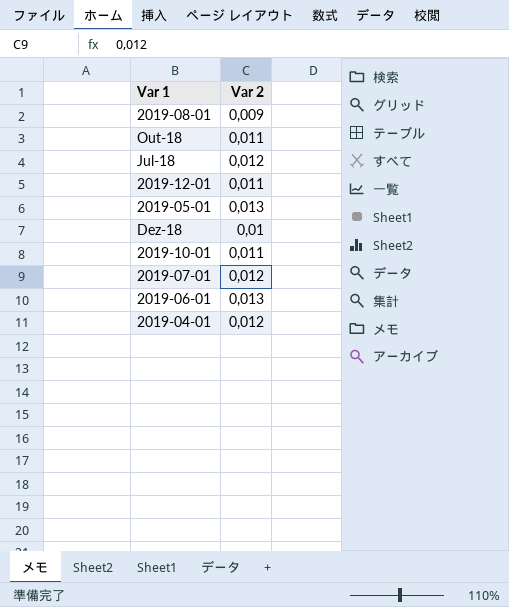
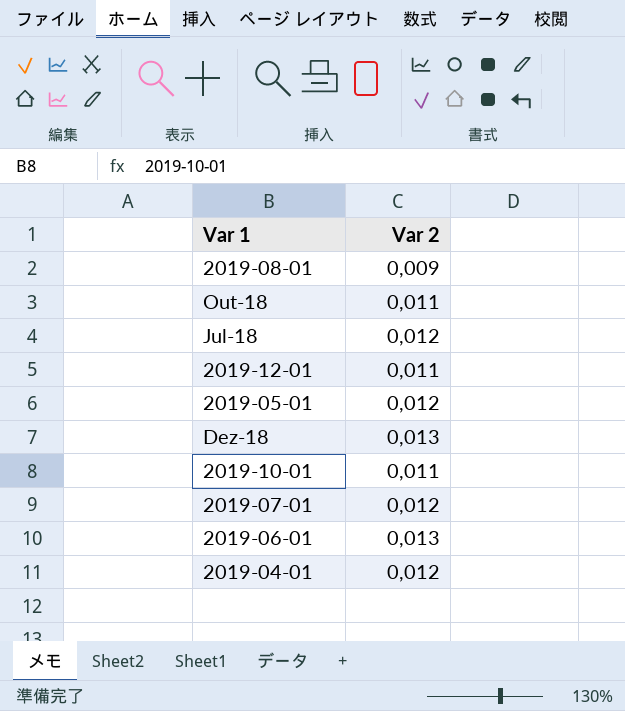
2019-05-01 | Var 2: 0,013 -> 0,012
Dez-18 | Var 2: 0,01 -> 0,013

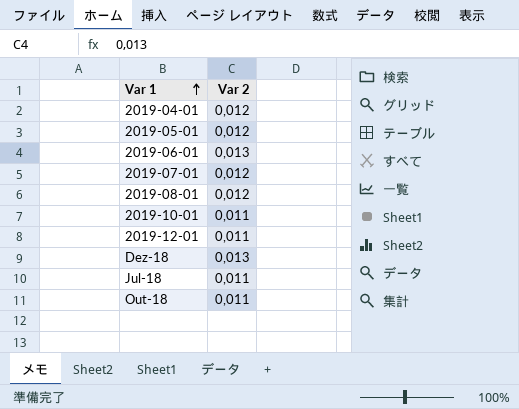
row order: none -> Var 1 ascending
2019-08-01 | Var 2: 0,009 -> 0,012
Jul-18 | Var 2: 0,012 -> 0,011

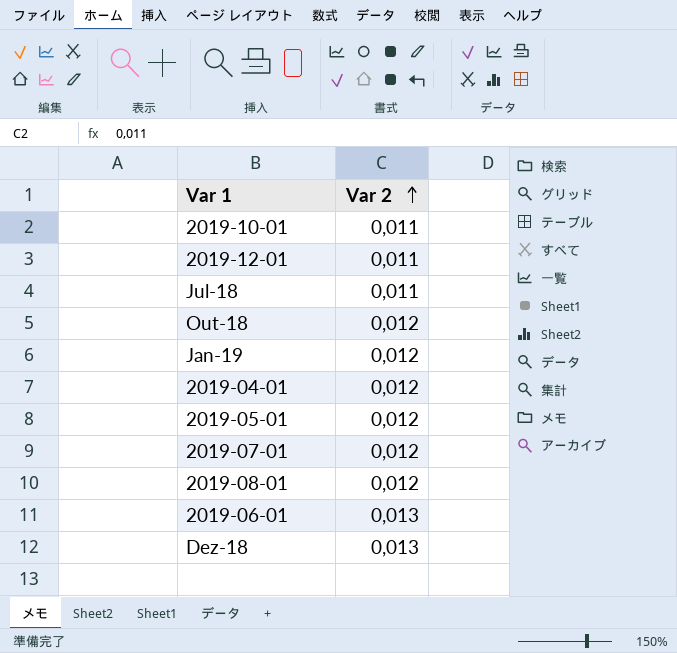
row order: Var 1 ascending -> Var 2 ascending
Out-18 | Var 2: 0,011 -> 0,012
row Jan-19: none -> 0,012

